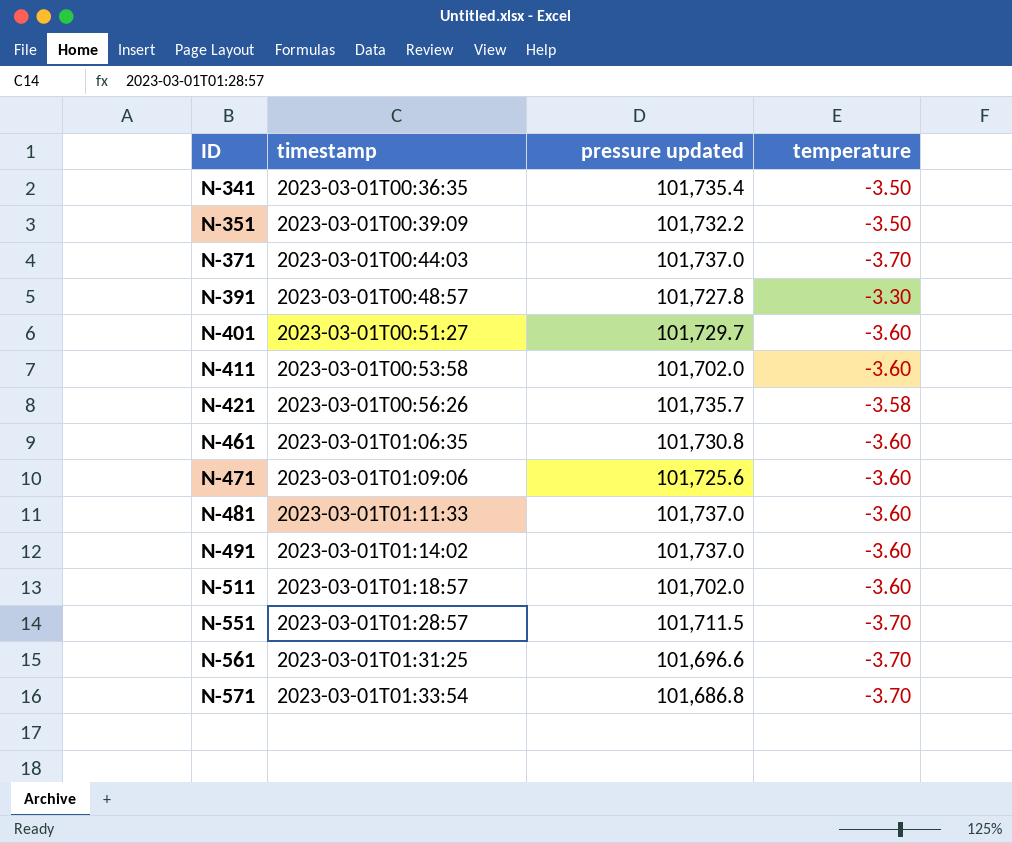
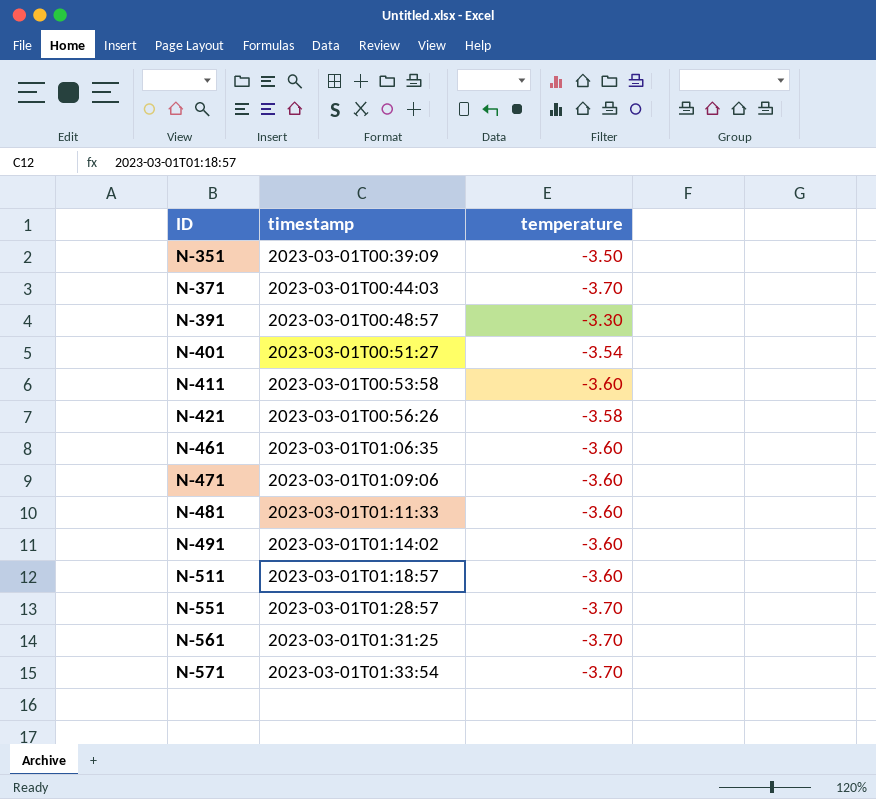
column pressure updated | position: 3 -> none
row N-341: 2023-03-01T00:36:35 | 101,735.4 | -3.50 -> none
N-401 | temperature: -3.60 -> -3.54

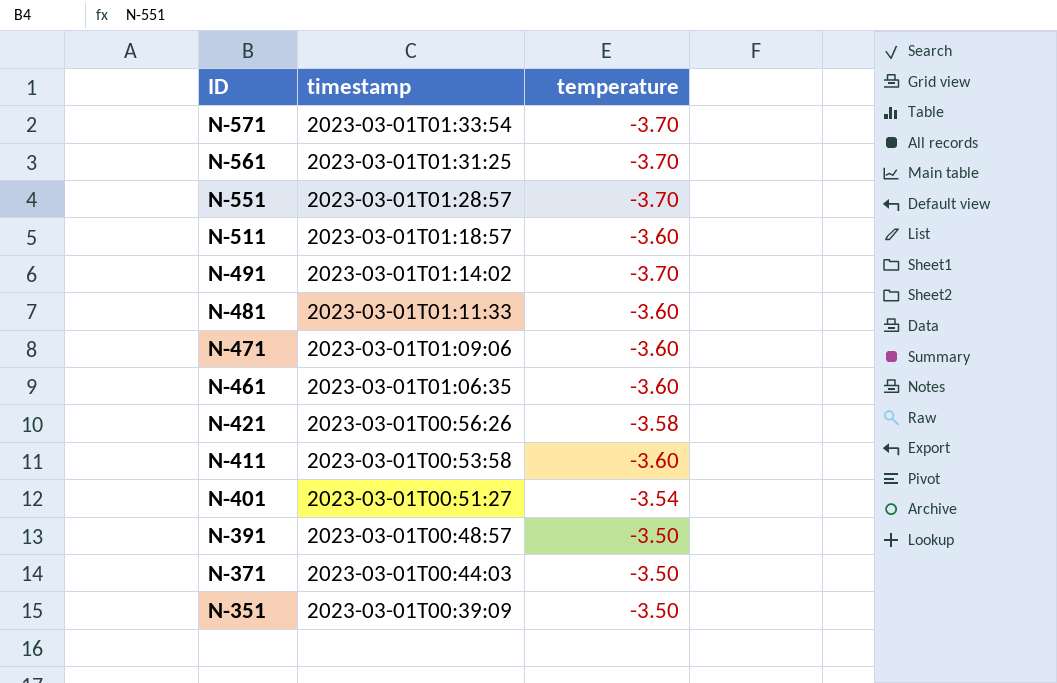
row order: ID ascending -> ID descending
N-491 | temperature: -3.60 -> -3.70
N-391 | temperature: -3.30 -> -3.50
N-371 | temperature: -3.70 -> -3.50

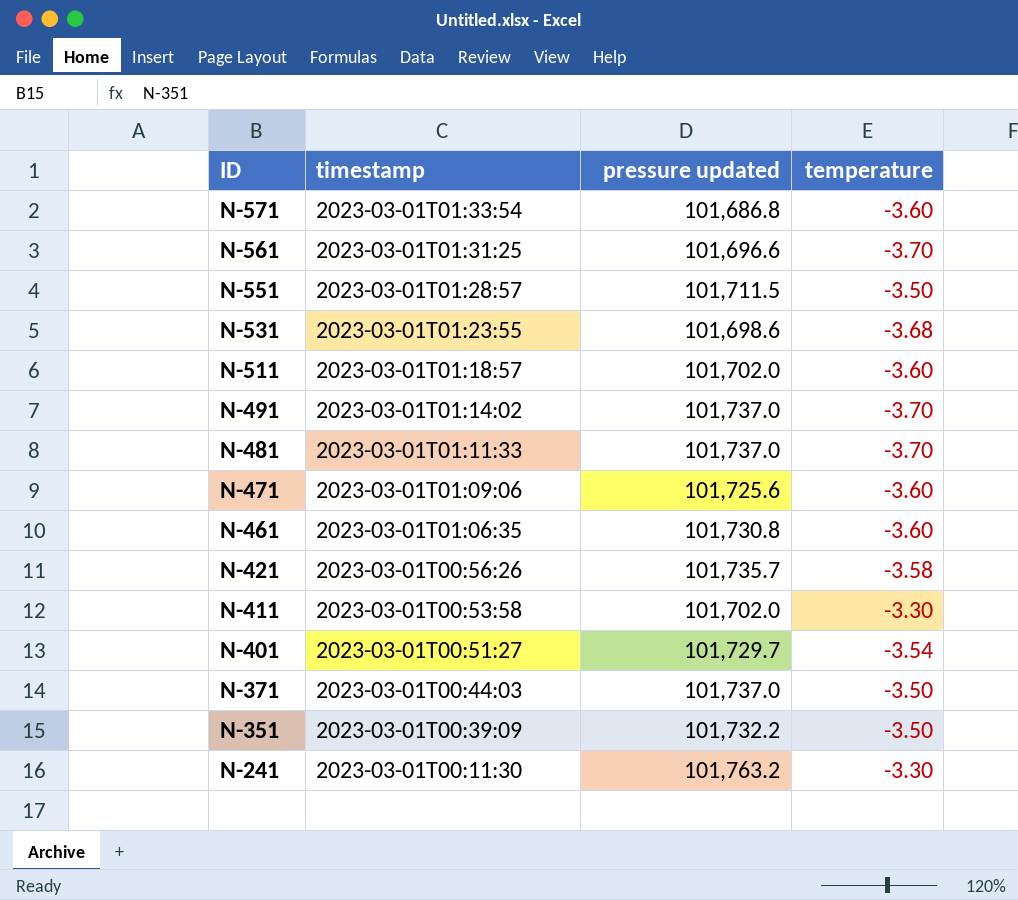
column pressure updated | position: none -> 3
row N-391: 2023-03-01T00:48:57 | -3.50 -> none
N-571 | temperature: -3.70 -> -3.60
N-551 | temperature: -3.70 -> -3.50
row N-531: none -> 2023-03-01T01:23:55 | 101,698.6 | -3.68
N-481 | temperature: -3.60 -> -3.70
N-411 | temperature: -3.60 -> -3.30
row N-241: none -> 2023-03-01T00:11:30 | 101,763.2 | -3.30

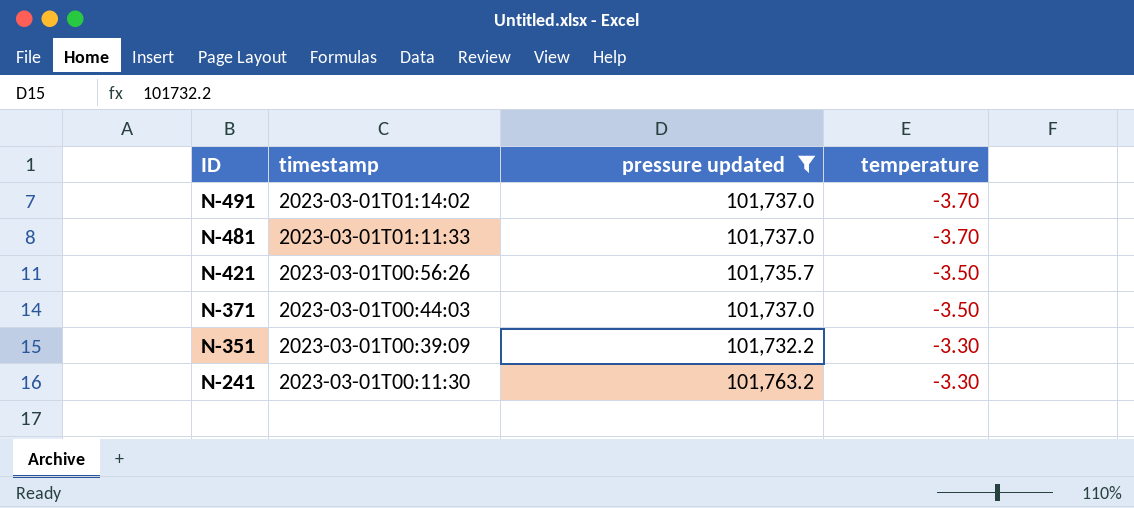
filter: none -> pressure updated >= 101,732.2
N-421 | temperature: -3.58 -> -3.50
N-351 | temperature: -3.50 -> -3.30

